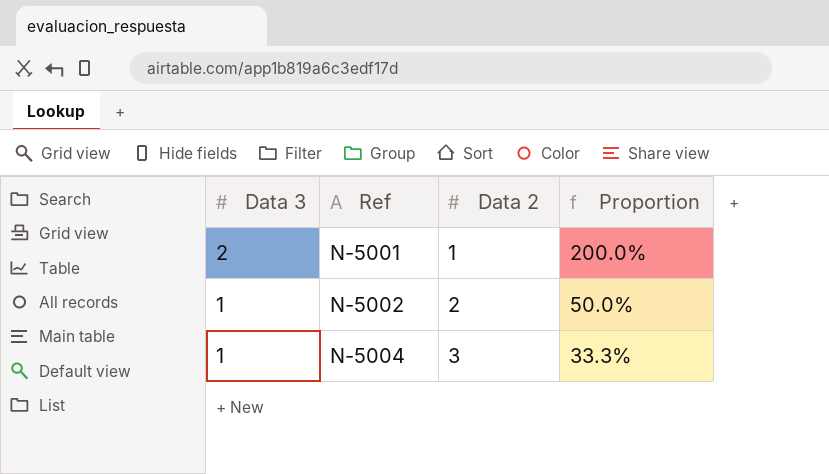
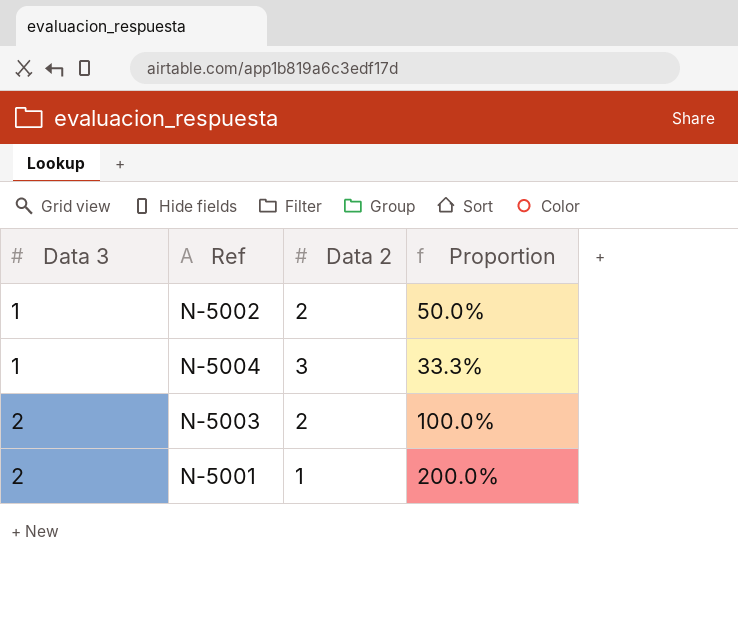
row order: Data 3 descending -> Data 3 ascending
row N-5003: none -> 2 | 2 | 100.0%

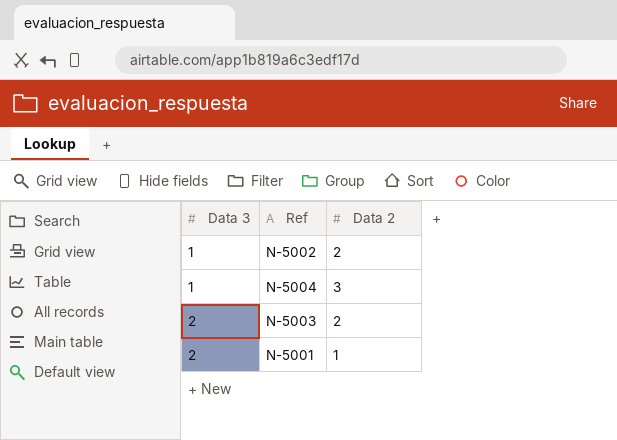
column Proportion | formula: [Data 3] / [Data 2] -> none

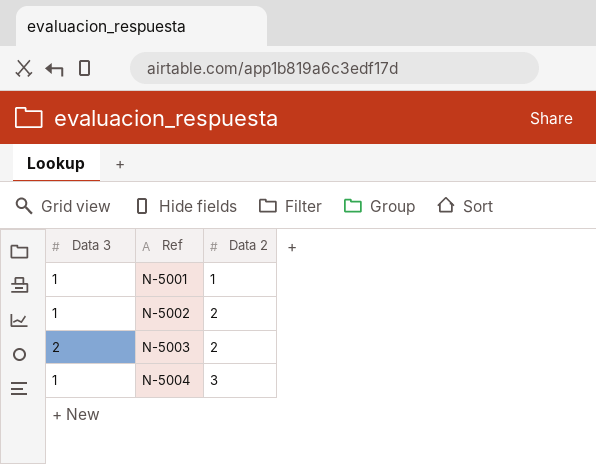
row order: Data 3 ascending -> Ref ascending
N-5001 | Data 3: 2 -> 1

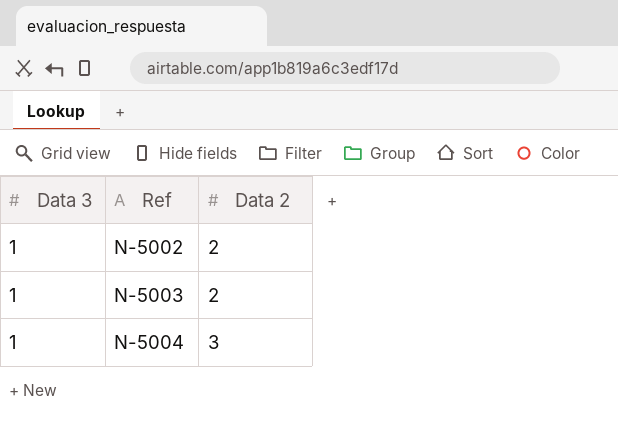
row N-5001: 1 | 1 -> none
N-5003 | Data 3: 2 -> 1

